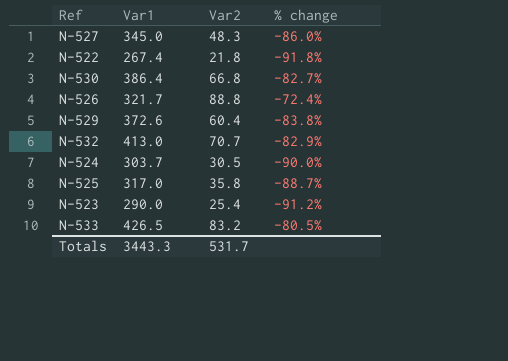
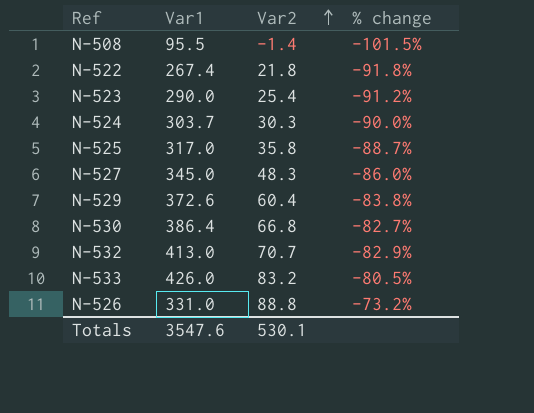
row order: none -> Var2 ascending
row N-508: none -> 95.5 | -1.4 | -101.5%
N-524 | Var2: 30.5 -> 30.3
N-533 | Var1: 426.5 -> 426.0
N-526 | Var1: 321.7 -> 331.0
N-526 | % change: -72.4% -> -73.2%
Totals | Var1: 3443.3 -> 3547.6
Totals | Var2: 531.7 -> 530.1

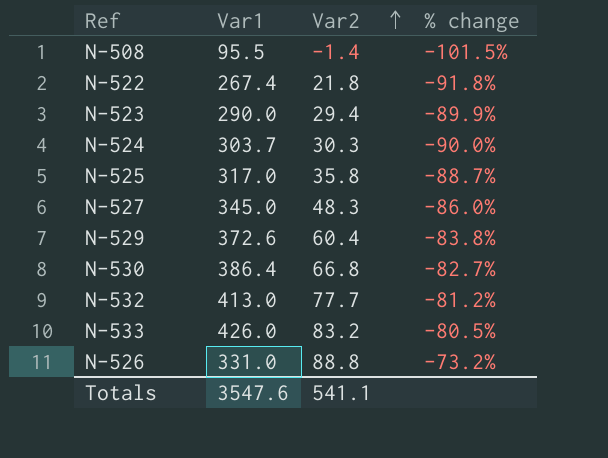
N-523 | Var2: 25.4 -> 29.4
N-523 | % change: -91.2% -> -89.9%
N-532 | Var2: 70.7 -> 77.7
N-532 | % change: -82.9% -> -81.2%
Totals | Var2: 530.1 -> 541.1

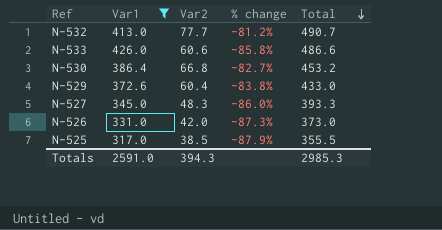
filter: none -> Var1 >= 317.0
row order: Var2 ascending -> Total descending
column Total | formula: none -> [Var1] + [Var2]
N-533 | Var2: 83.2 -> 60.6
N-533 | % change: -80.5% -> -85.8%
N-526 | Var2: 88.8 -> 42.0
N-526 | % change: -73.2% -> -87.3%
N-525 | Var2: 35.8 -> 38.5
N-525 | % change: -88.7% -> -87.9%
Totals | Var1: 3547.6 -> 2591.0
Totals | Var2: 541.1 -> 394.3

